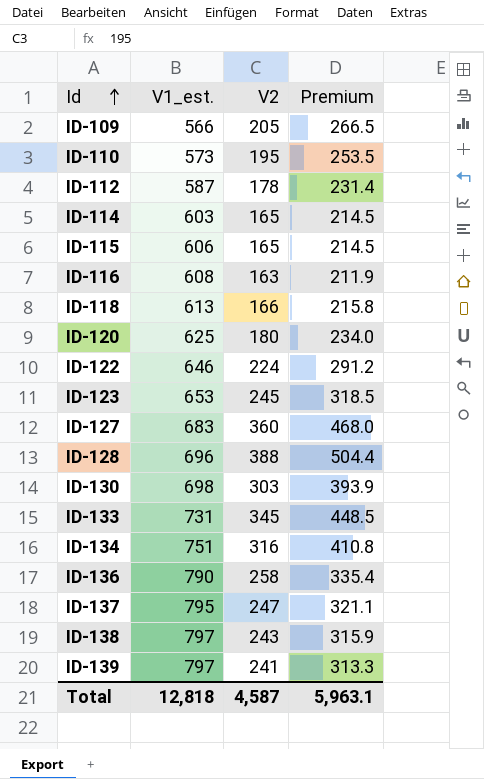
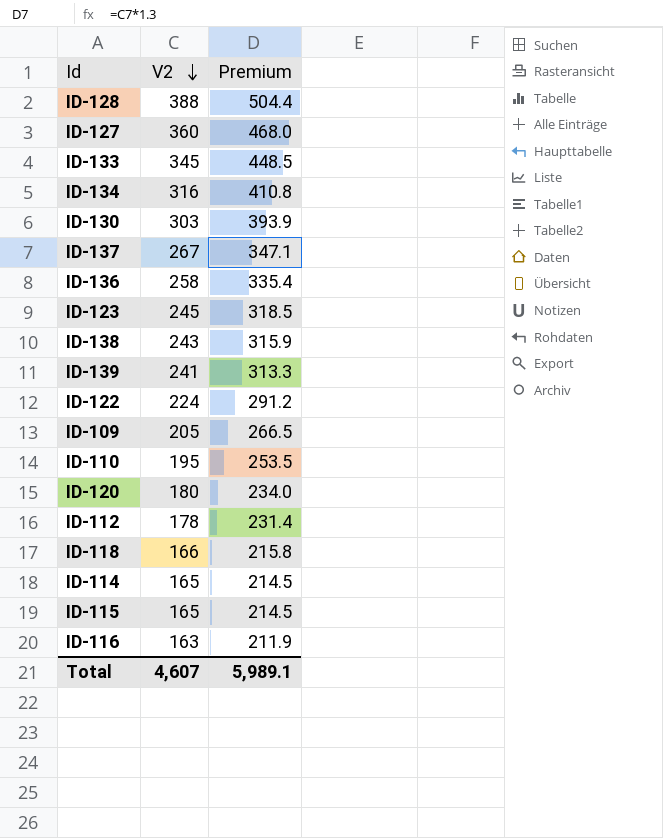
row order: Id ascending -> V2 descending
column V1_est. | position: 2 -> none
ID-137 | V2: 247 -> 267
ID-137 | Premium: 321.1 -> 347.1
Total | V2: 4,587 -> 4,607
Total | Premium: 5,963.1 -> 5,989.1

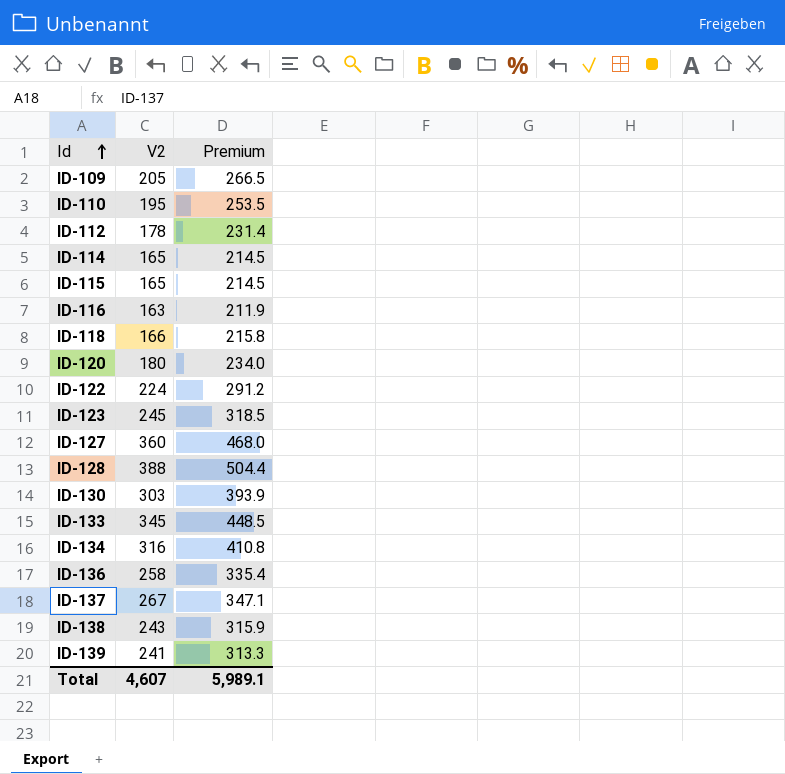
row order: V2 descending -> Id ascending

